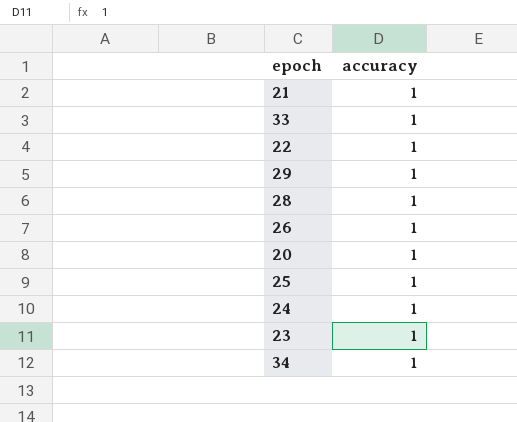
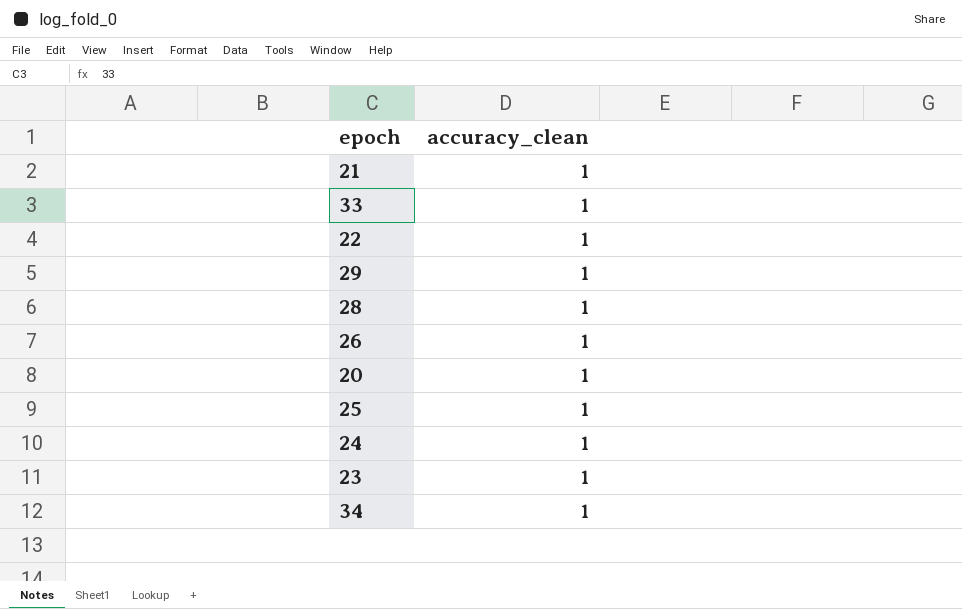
column name: accuracy -> accuracy_clean

